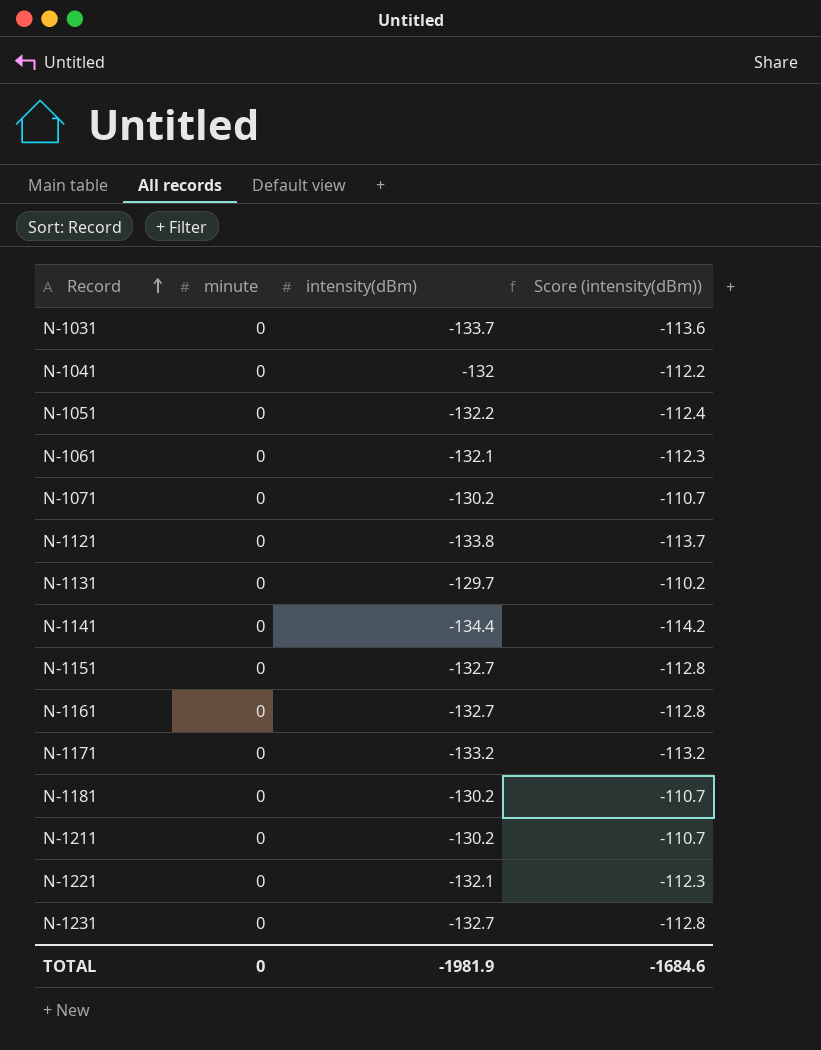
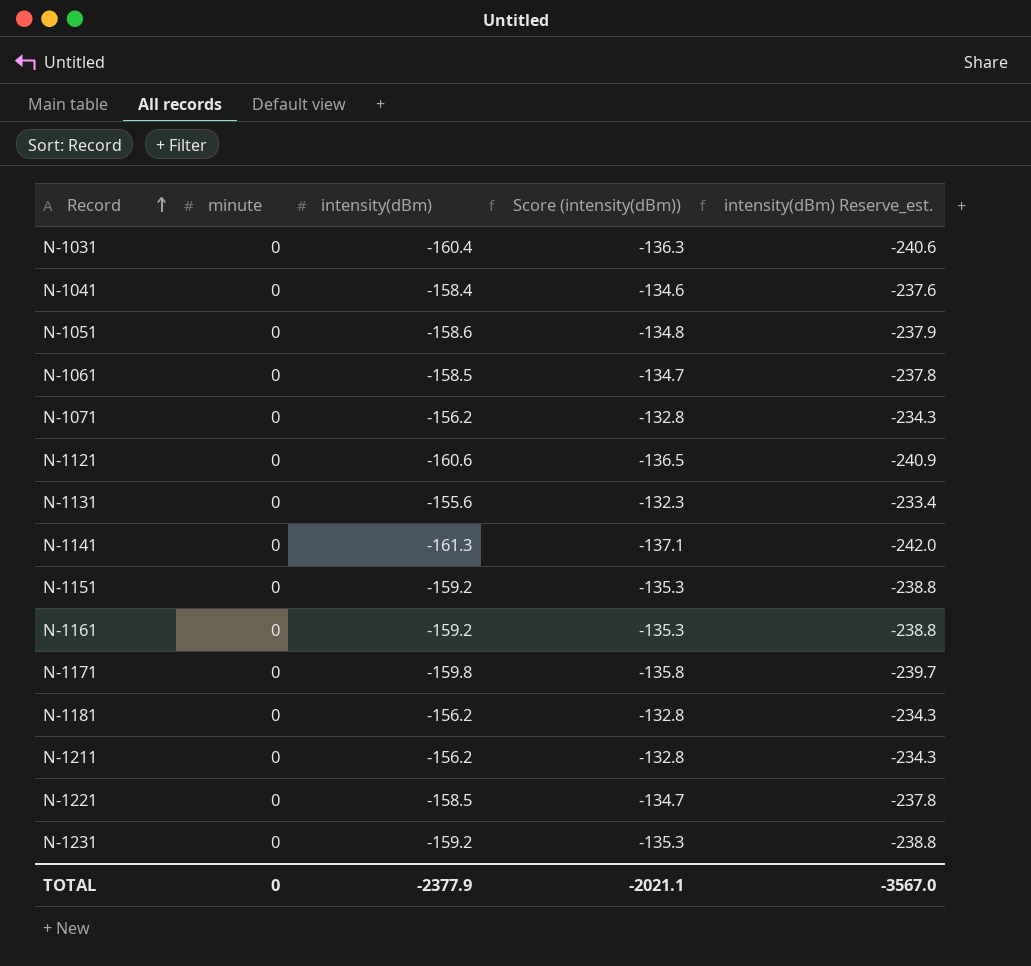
column intensity(dBm) Reserve_est. | formula: none -> [intensity(dBm)] * 1.5
N-1031 | intensity(dBm): -133.7 -> -160.4
N-1031 | Score (intensity(dBm)): -113.6 -> -136.3
N-1041 | intensity(dBm): -132 -> -158.4
N-1041 | Score (intensity(dBm)): -112.2 -> -134.6
N-1051 | intensity(dBm): -132.2 -> -158.6
N-1051 | Score (intensity(dBm)): -112.4 -> -134.8
N-1061 | intensity(dBm): -132.1 -> -158.5
N-1061 | Score (intensity(dBm)): -112.3 -> -134.7
N-1071 | intensity(dBm): -130.2 -> -156.2
N-1071 | Score (intensity(dBm)): -110.7 -> -132.8
N-1121 | intensity(dBm): -133.8 -> -160.6
N-1121 | Score (intensity(dBm)): -113.7 -> -136.5
N-1131 | intensity(dBm): -129.7 -> -155.6
N-1131 | Score (intensity(dBm)): -110.2 -> -132.3
N-1141 | intensity(dBm): -134.4 -> -161.3
N-1141 | Score (intensity(dBm)): -114.2 -> -137.1
N-1151 | intensity(dBm): -132.7 -> -159.2
N-1151 | Score (intensity(dBm)): -112.8 -> -135.3
N-1161 | intensity(dBm): -132.7 -> -159.2
N-1161 | Score (intensity(dBm)): -112.8 -> -135.3
N-1171 | intensity(dBm): -133.2 -> -159.8
N-1171 | Score (intensity(dBm)): -113.2 -> -135.8
N-1181 | intensity(dBm): -130.2 -> -156.2
N-1181 | Score (intensity(dBm)): -110.7 -> -132.8
N-1211 | intensity(dBm): -130.2 -> -156.2
N-1211 | Score (intensity(dBm)): -110.7 -> -132.8
N-1221 | intensity(dBm): -132.1 -> -158.5
N-1221 | Score (intensity(dBm)): -112.3 -> -134.7
N-1231 | intensity(dBm): -132.7 -> -159.2
N-1231 | Score (intensity(dBm)): -112.8 -> -135.3
TOTAL | intensity(dBm): -1981.9 -> -2377.9
TOTAL | Score (intensity(dBm)): -1684.6 -> -2021.1

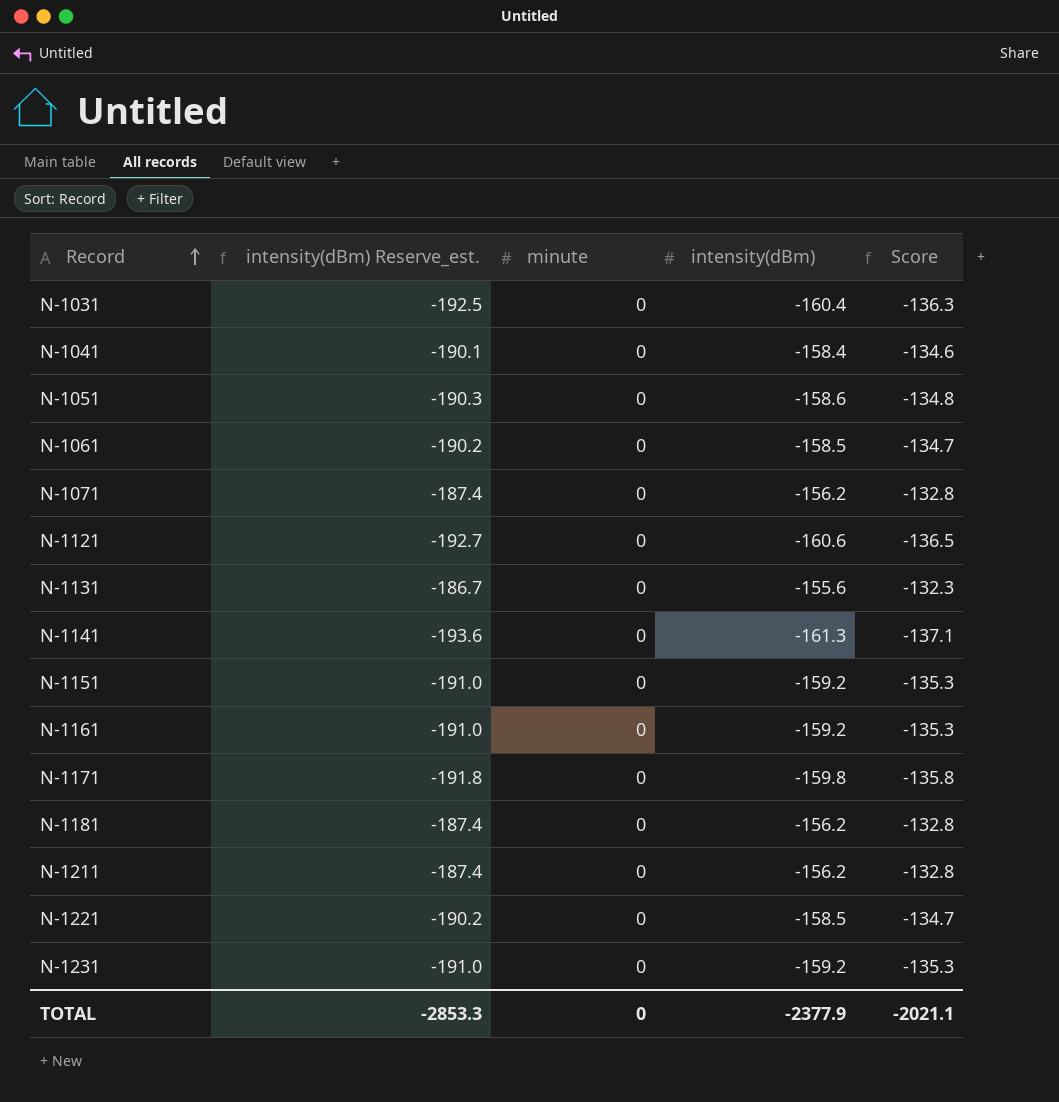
column intensity(dBm) Reserve_est. | formula: [intensity(dBm)] * 1.5 -> [intensity(dBm)] * 1.2
column intensity(dBm) Reserve_est. | position: 5 -> 2
column name: Score (intensity(dBm)) -> Score
TOTAL | intensity(dBm) Reserve_est.: -3567.0 -> -2853.3

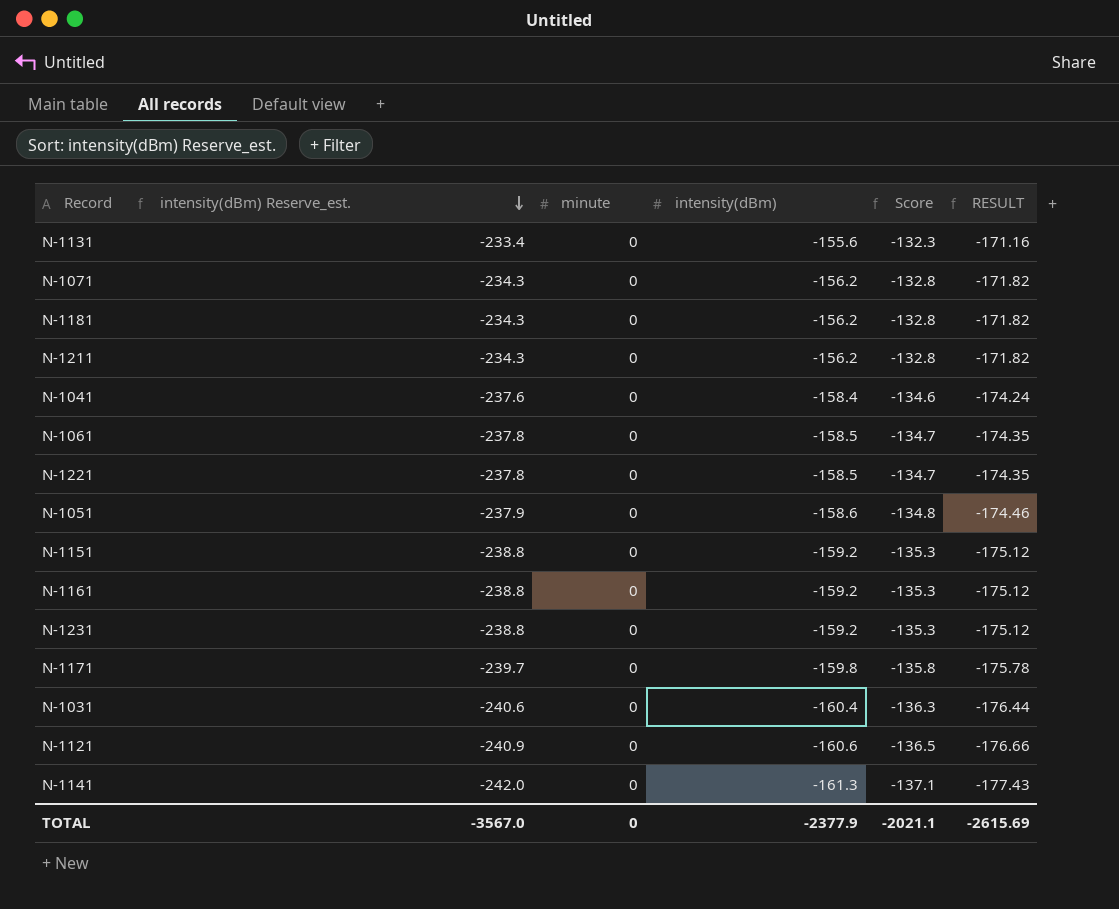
row order: Record ascending -> intensity(dBm) Reserve_est. descending
column intensity(dBm) Reserve_est. | formula: [intensity(dBm)] * 1.2 -> [intensity(dBm)] * 1.5
column RESULT | formula: none -> [intensity(dBm)] * 1.1
TOTAL | intensity(dBm) Reserve_est.: -2853.3 -> -3567.0

